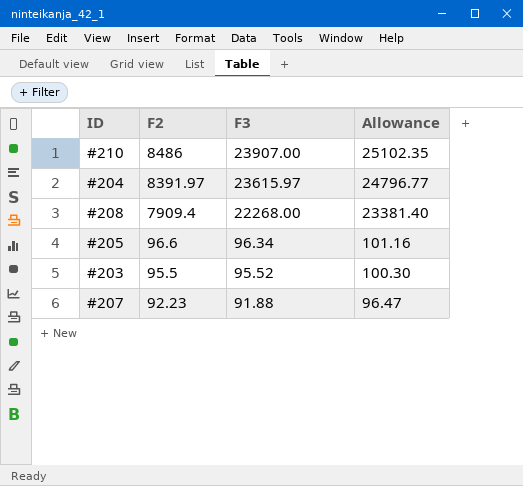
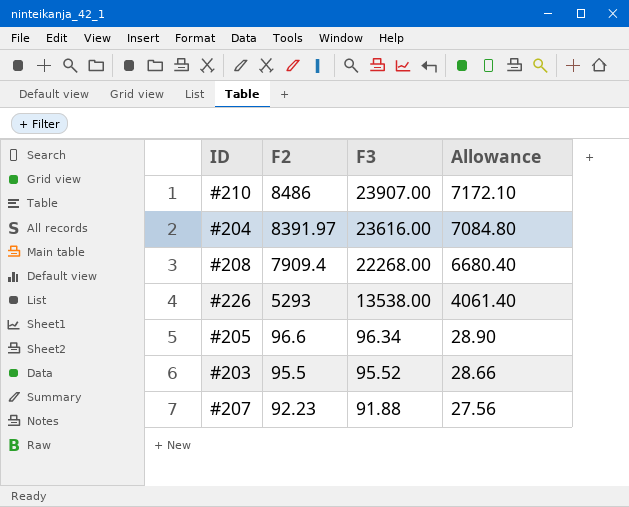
column Allowance | formula: [F3] * 1.05 -> [F3] * 0.3
#204 | F3: 23615.97 -> 23616.00
row #226: none -> 5293 | 13538.00 | 4061.40

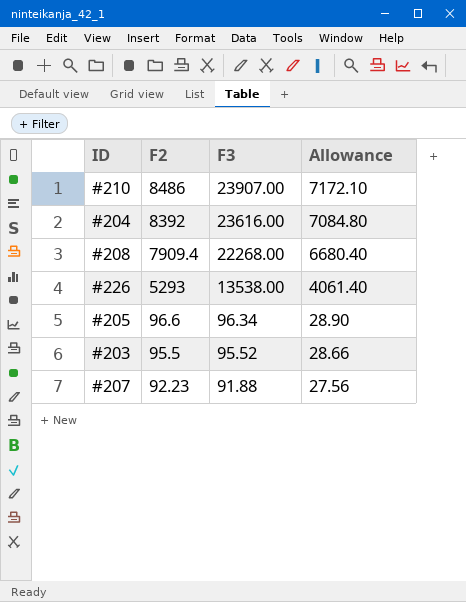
#204 | F2: 8391.97 -> 8392

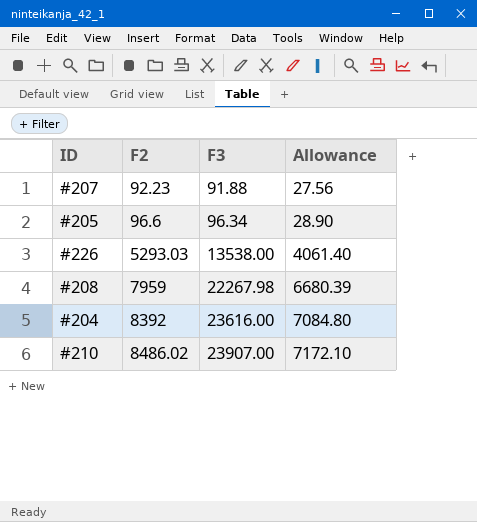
row order: F2 descending -> F2 ascending
row #203: 95.5 | 95.52 | 28.66 -> none
#226 | F2: 5293 -> 5293.03
#208 | F2: 7909.4 -> 7959
#208 | F3: 22268.00 -> 22267.98
#208 | Allowance: 6680.40 -> 6680.39
#210 | F2: 8486 -> 8486.02

